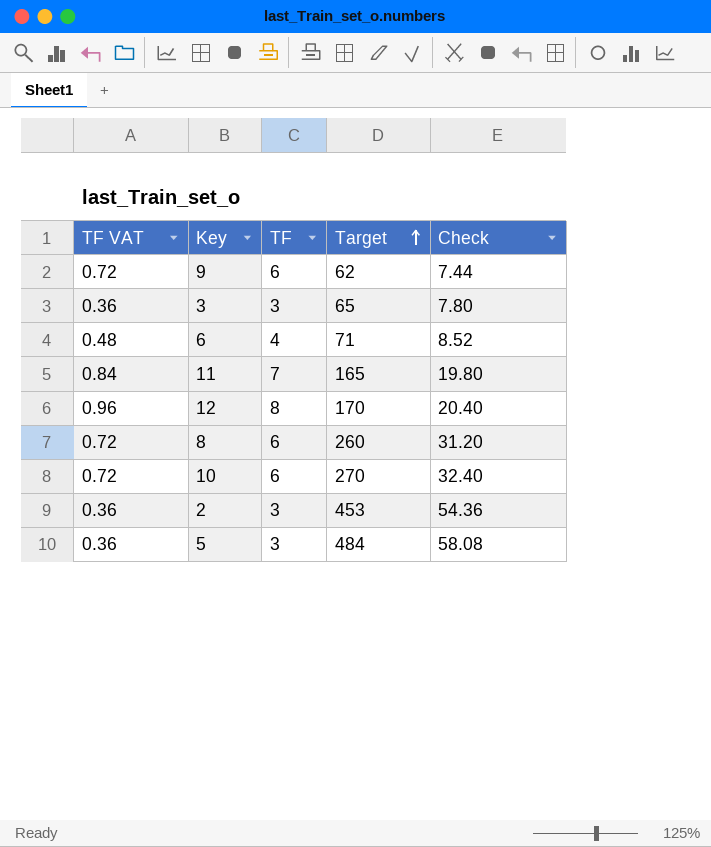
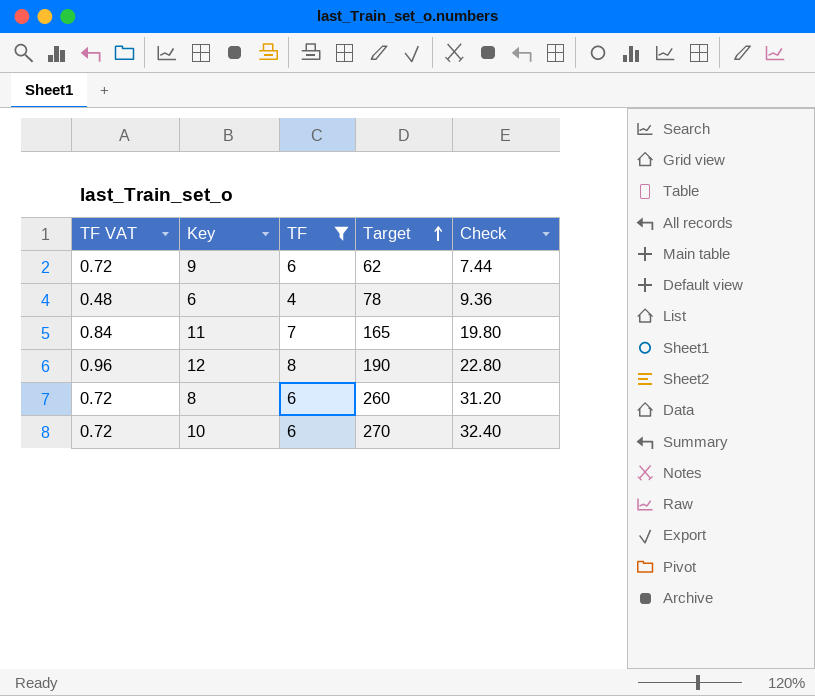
filter: none -> TF != 3
6 | Target: 71 -> 78
6 | Check: 8.52 -> 9.36
12 | Target: 170 -> 190
12 | Check: 20.40 -> 22.80

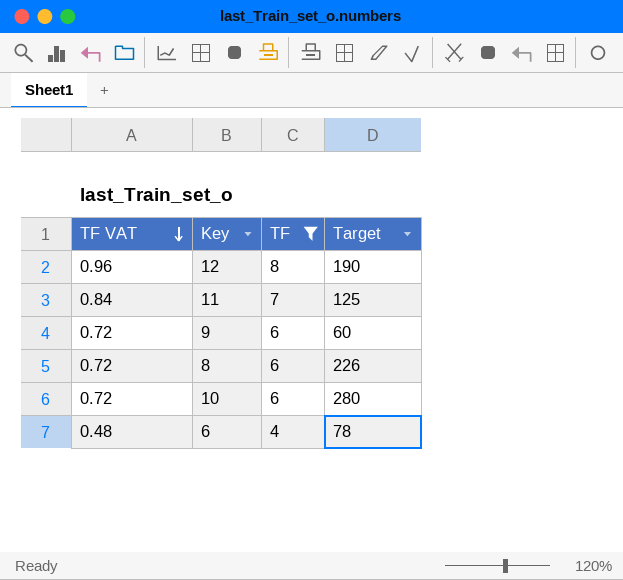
row order: Target ascending -> TF VAT descending
column Check | formula: [Target] * 0.12 -> none
11 | Target: 165 -> 125
9 | Target: 62 -> 60
8 | Target: 260 -> 226
10 | Target: 270 -> 280

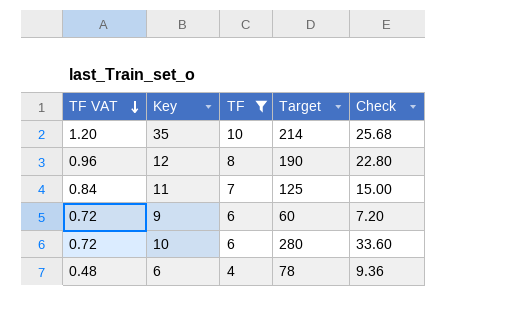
column Check | formula: none -> [Target] * 0.12
row 8: 0.72 | 6 | 226 -> none
row 35: none -> 1.20 | 10 | 214 | 25.68

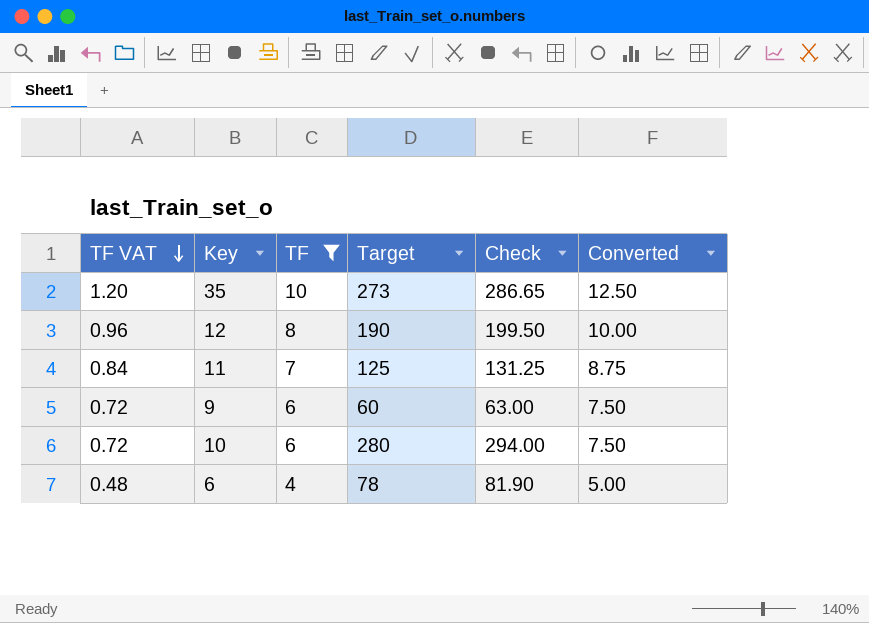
column Check | formula: [Target] * 0.12 -> [Target] * 1.05
column Converted | formula: none -> [TF] * 1.25
35 | Target: 214 -> 273

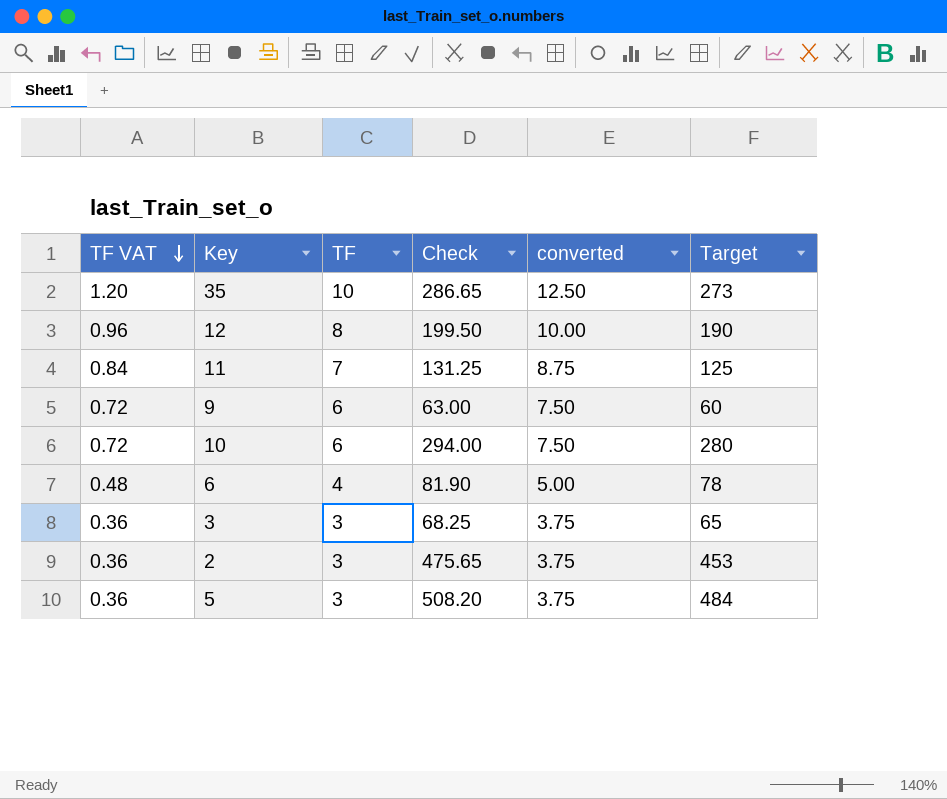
filter: TF != 3 -> none
column name: Converted -> converted
column Target | position: 4 -> 6

